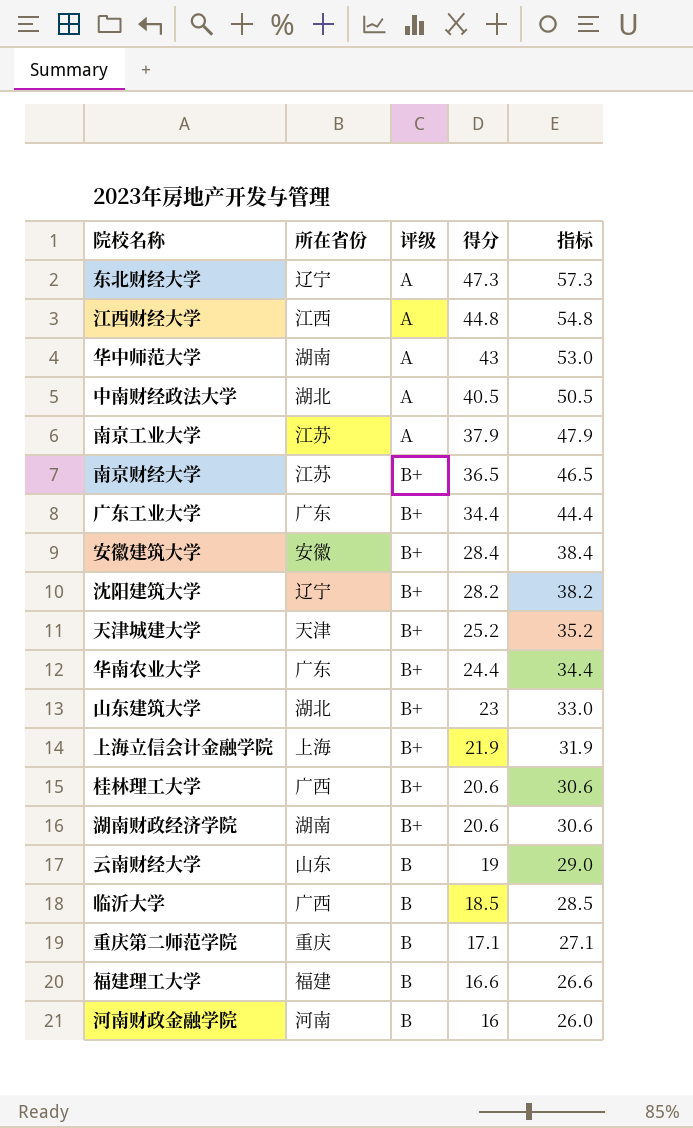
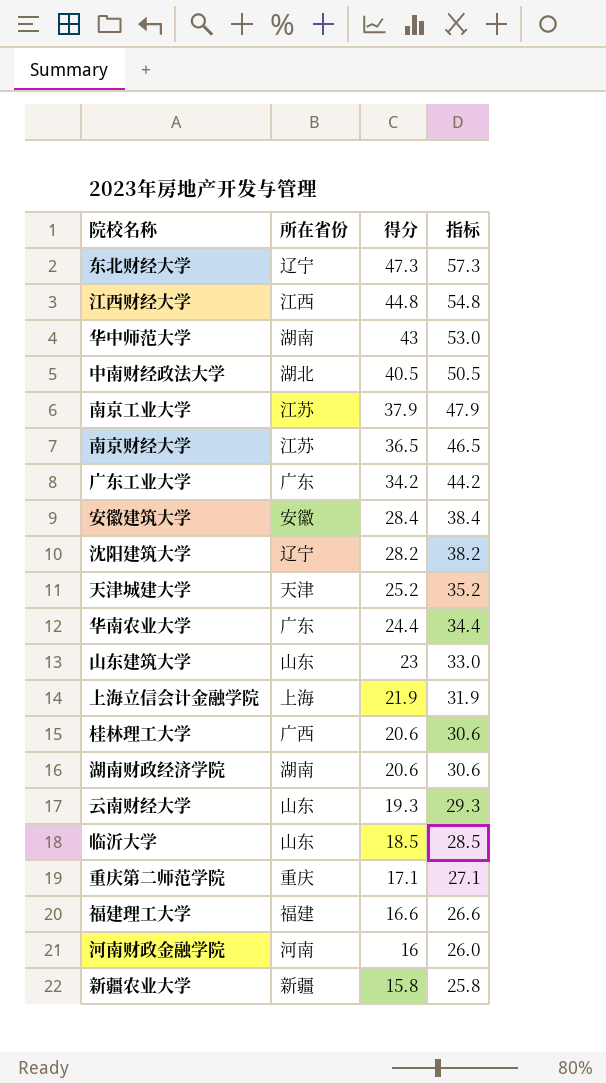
column 评级 | position: 3 -> none
广东工业大学 | 得分: 34.4 -> 34.2
广东工业大学 | 指标: 44.4 -> 44.2
山东建筑大学 | 所在省份: 湖北 -> 山东
云南财经大学 | 得分: 19 -> 19.3
云南财经大学 | 指标: 29.0 -> 29.3
临沂大学 | 所在省份: 广西 -> 山东
row 新疆农业大学: none -> 新疆 | 15.8 | 25.8

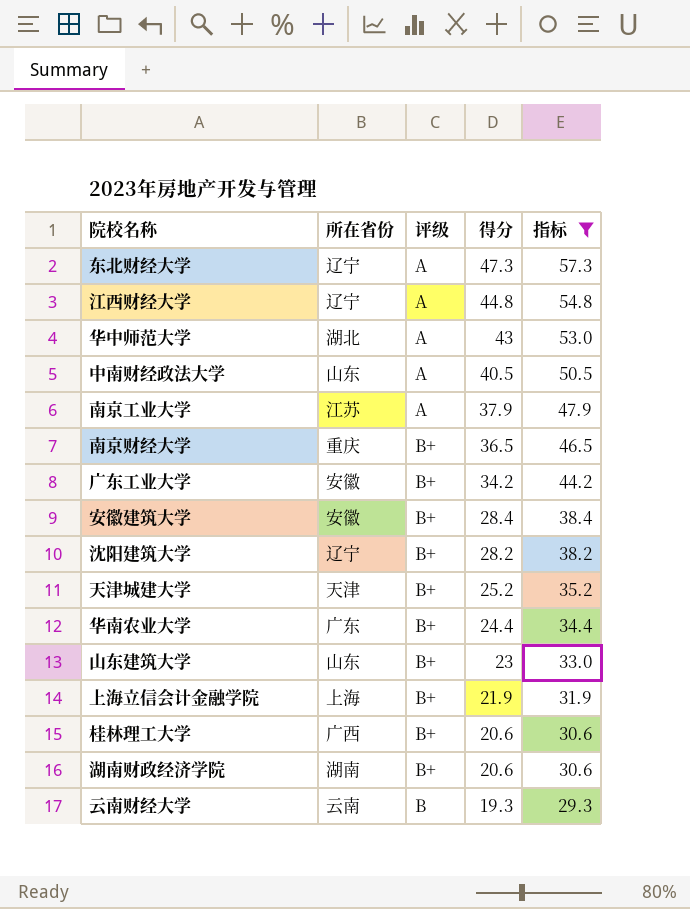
filter: none -> 指标 >= 29.3
column 评级 | position: none -> 3
江西财经大学 | 所在省份: 江西 -> 辽宁
华中师范大学 | 所在省份: 湖南 -> 湖北
中南财经政法大学 | 所在省份: 湖北 -> 山东
南京财经大学 | 所在省份: 江苏 -> 重庆
广东工业大学 | 所在省份: 广东 -> 安徽
云南财经大学 | 所在省份: 山东 -> 云南

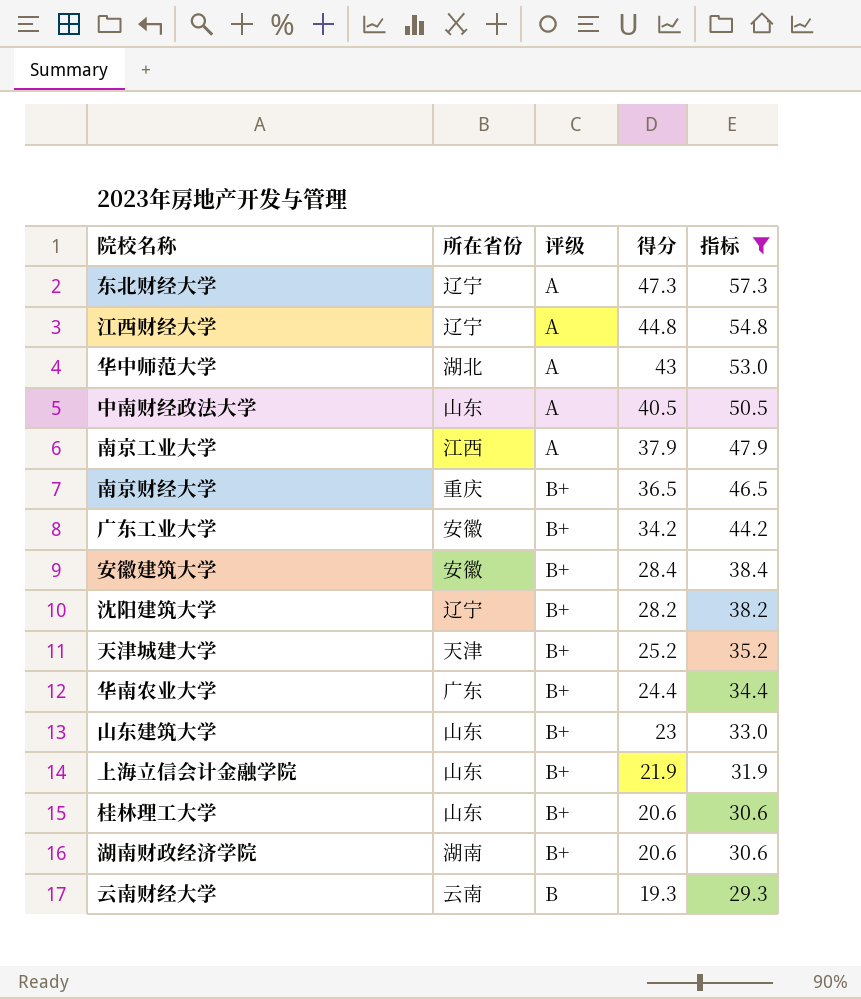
南京工业大学 | 所在省份: 江苏 -> 江西
上海立信会计金融学院 | 所在省份: 上海 -> 山东
桂林理工大学 | 所在省份: 广西 -> 山东

